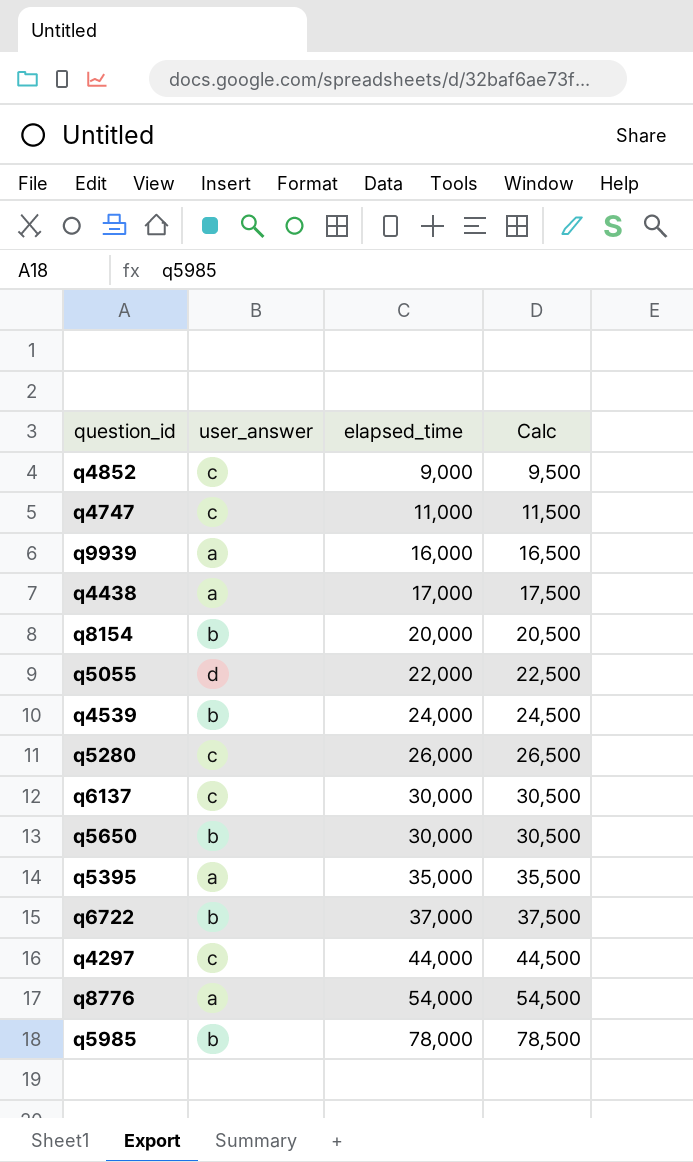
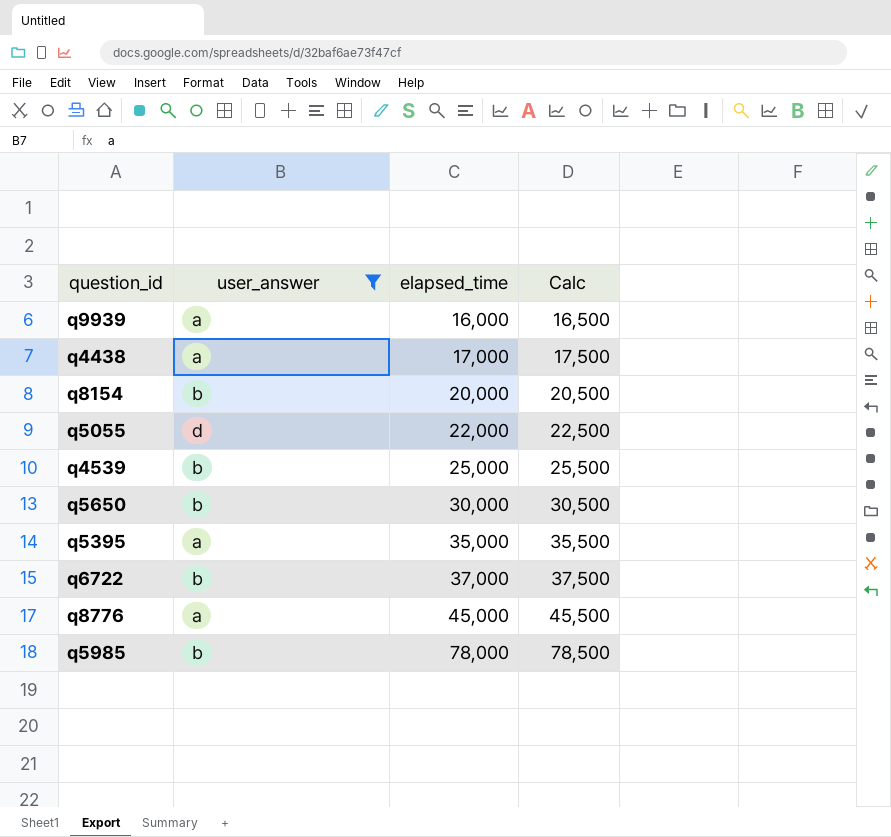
filter: none -> user_answer != c
q4539 | elapsed_time: 24,000 -> 25,000
q4539 | Calc: 24,500 -> 25,500
q8776 | elapsed_time: 54,000 -> 45,000
q8776 | Calc: 54,500 -> 45,500

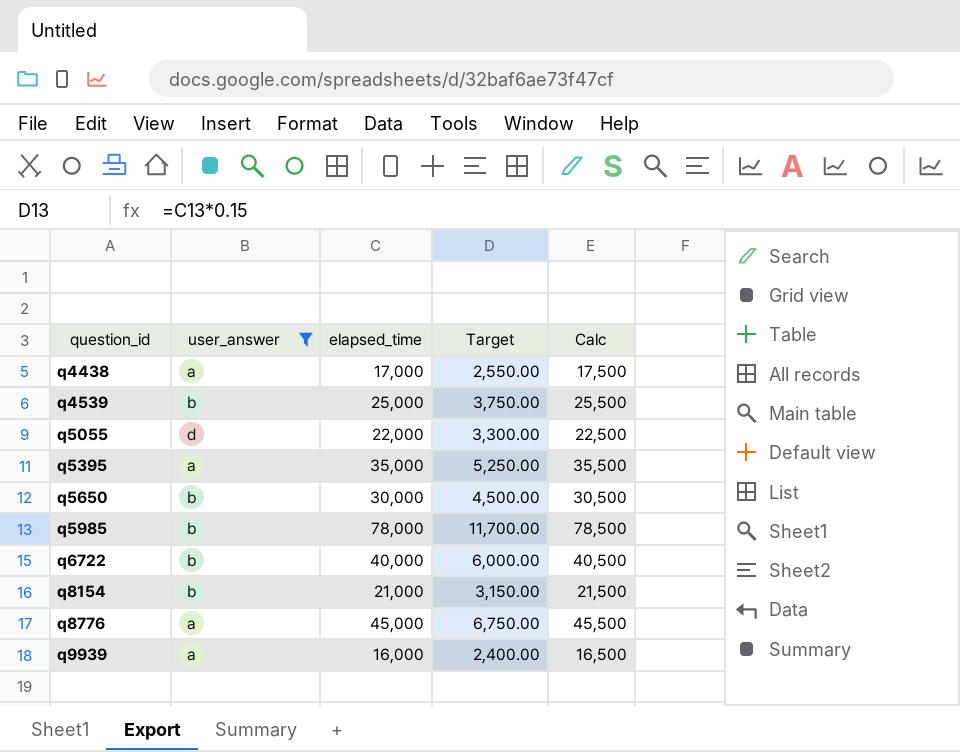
row order: elapsed_time ascending -> question_id ascending
column Target | formula: none -> [elapsed_time] * 0.15
q6722 | elapsed_time: 37,000 -> 40,000
q6722 | Calc: 37,500 -> 40,500
q8154 | elapsed_time: 20,000 -> 21,000
q8154 | Calc: 20,500 -> 21,500

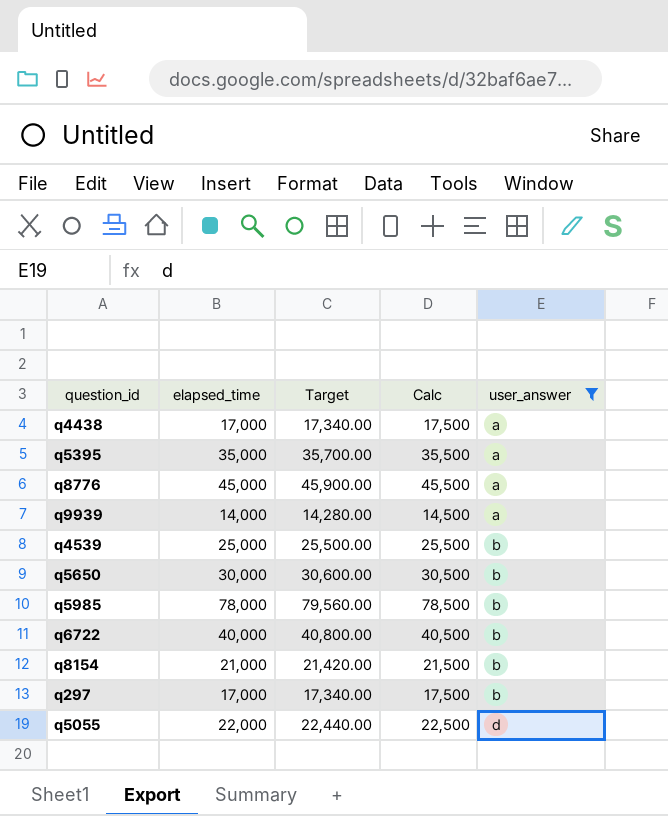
row order: question_id ascending -> user_answer ascending
column Target | formula: [elapsed_time] * 0.15 -> [elapsed_time] * 1.02
column user_answer | position: 2 -> 5
q9939 | elapsed_time: 16,000 -> 14,000
q9939 | Calc: 16,500 -> 14,500
row q297: none -> 17,000 | 17,340.00 | 17,500 | b

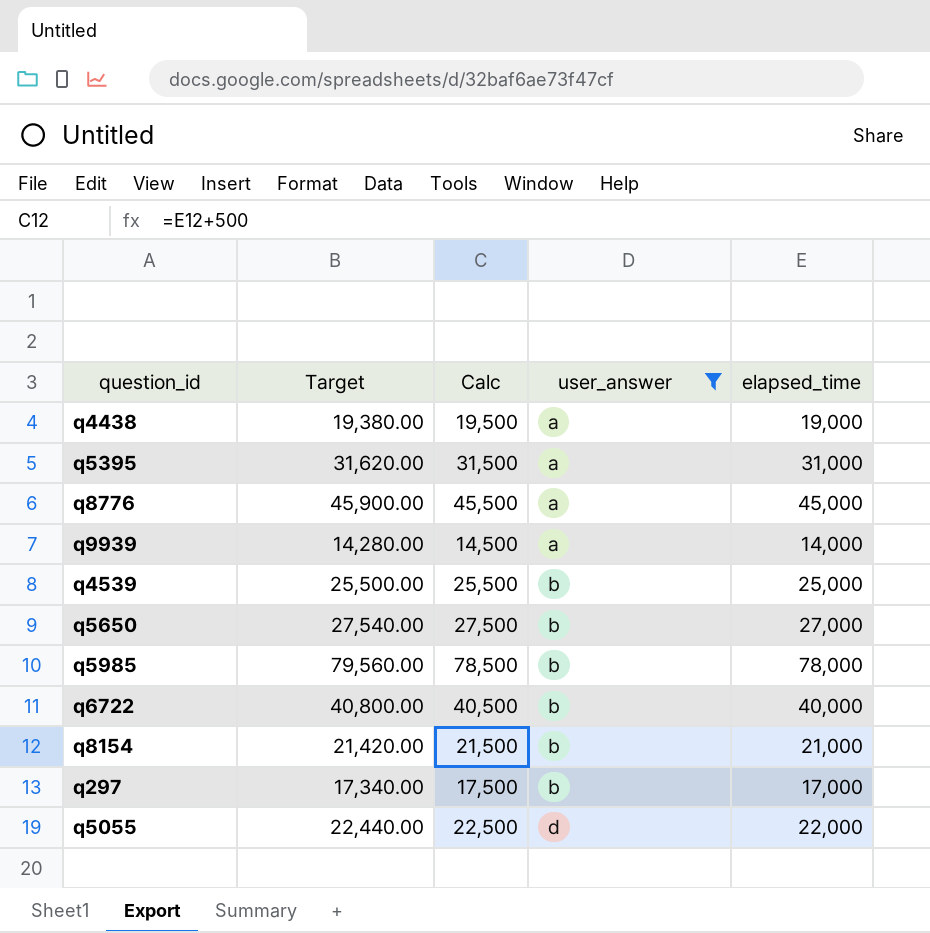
column elapsed_time | position: 2 -> 5
q4438 | Target: 17,340.00 -> 19,380.00
q4438 | Calc: 17,500 -> 19,500
q4438 | elapsed_time: 17,000 -> 19,000
q5395 | Target: 35,700.00 -> 31,620.00
q5395 | Calc: 35,500 -> 31,500
q5395 | elapsed_time: 35,000 -> 31,000
q5650 | Target: 30,600.00 -> 27,540.00
q5650 | Calc: 30,500 -> 27,500
q5650 | elapsed_time: 30,000 -> 27,000

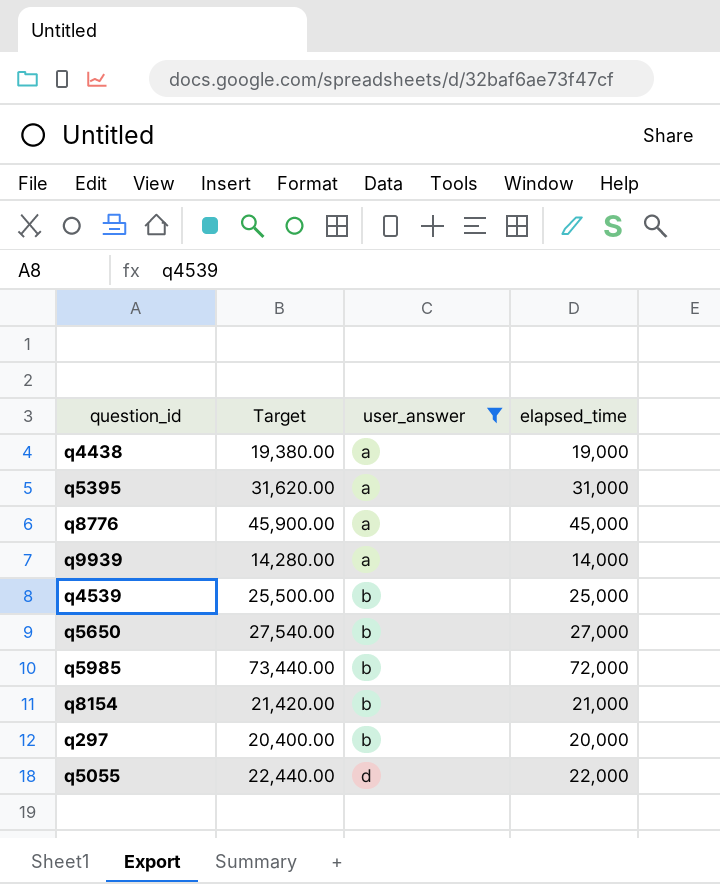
column Calc | formula: [elapsed_time] + 500 -> none
row q6722: 40,800.00 | 40,500 | b | 40,000 -> none
q5985 | Target: 79,560.00 -> 73,440.00
q5985 | elapsed_time: 78,000 -> 72,000
q297 | Target: 17,340.00 -> 20,400.00
q297 | elapsed_time: 17,000 -> 20,000

